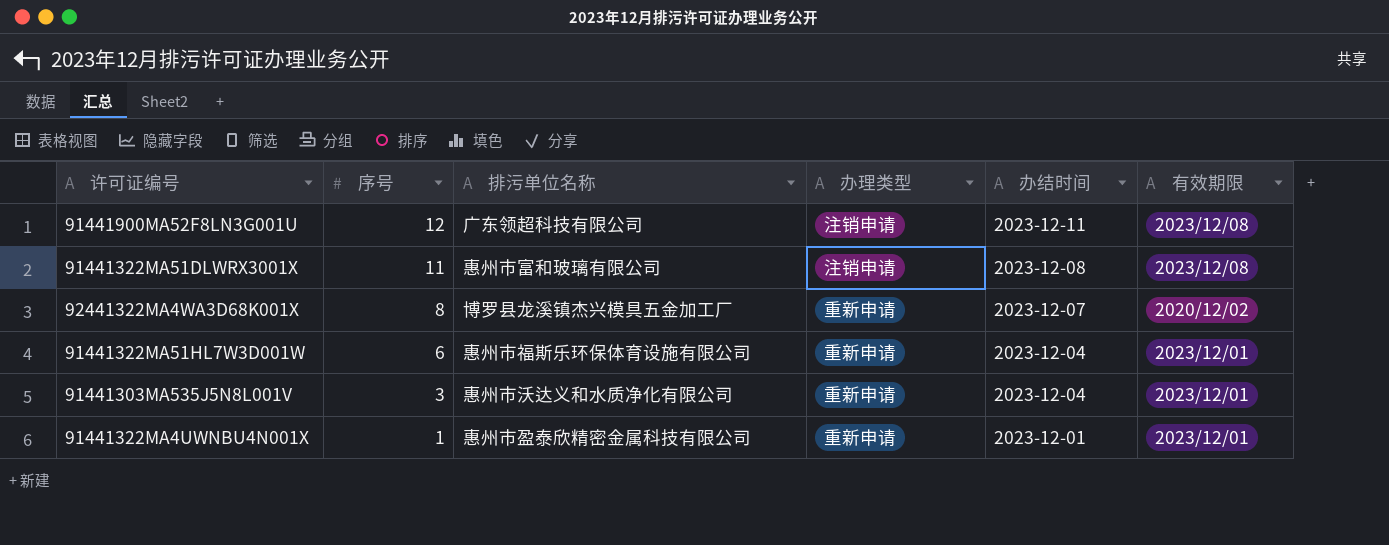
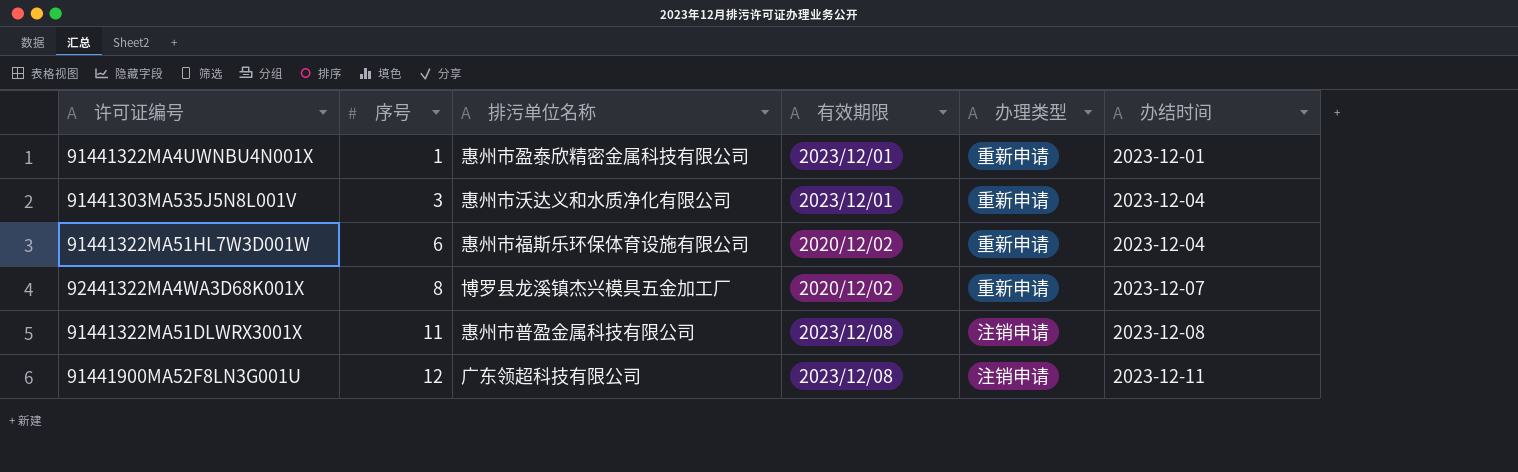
row order: 序号 descending -> 序号 ascending
column 有效期限 | position: 6 -> 4
91441322MA51HL7W3D001W | 有效期限: 2023/12/01 -> 2020/12/02
91441322MA51DLWRX3001X | 排污单位名称: 惠州市富和玻璃有限公司 -> 惠州市普盈金属科技有限公司

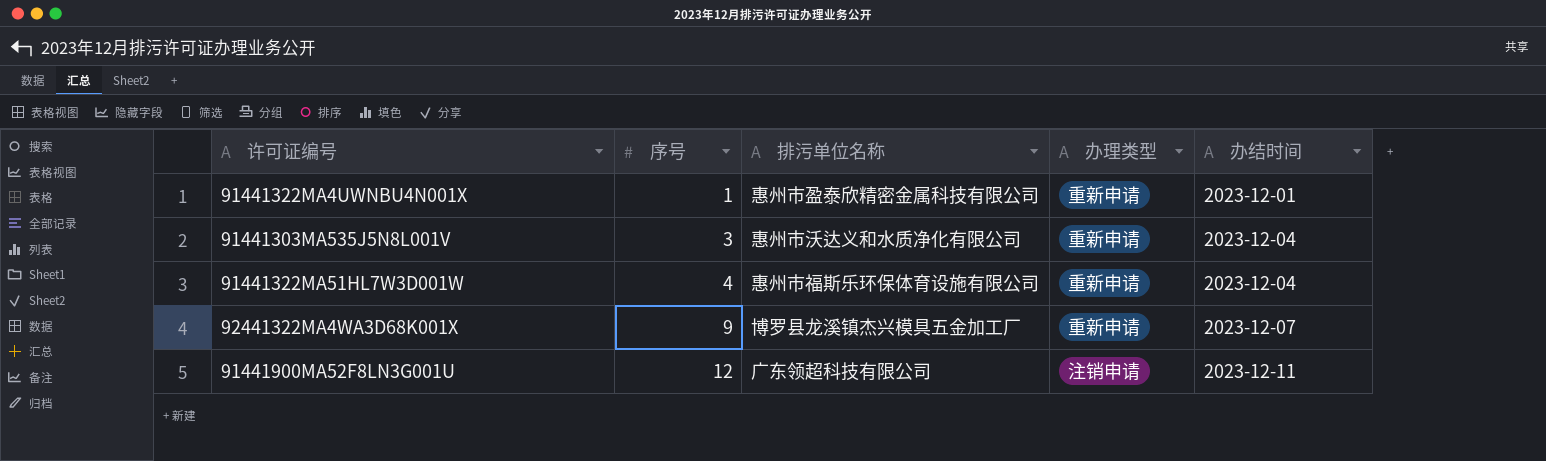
column 有效期限 | position: 4 -> none
row 91441322MA51DLWRX3001X: 11 | 惠州市普盈金属科技有限公司 | 2023/12/08 | 注销申请 | 2023-12-08 -> none
91441322MA51HL7W3D001W | 序号: 6 -> 4
92441322MA4WA3D68K001X | 序号: 8 -> 9

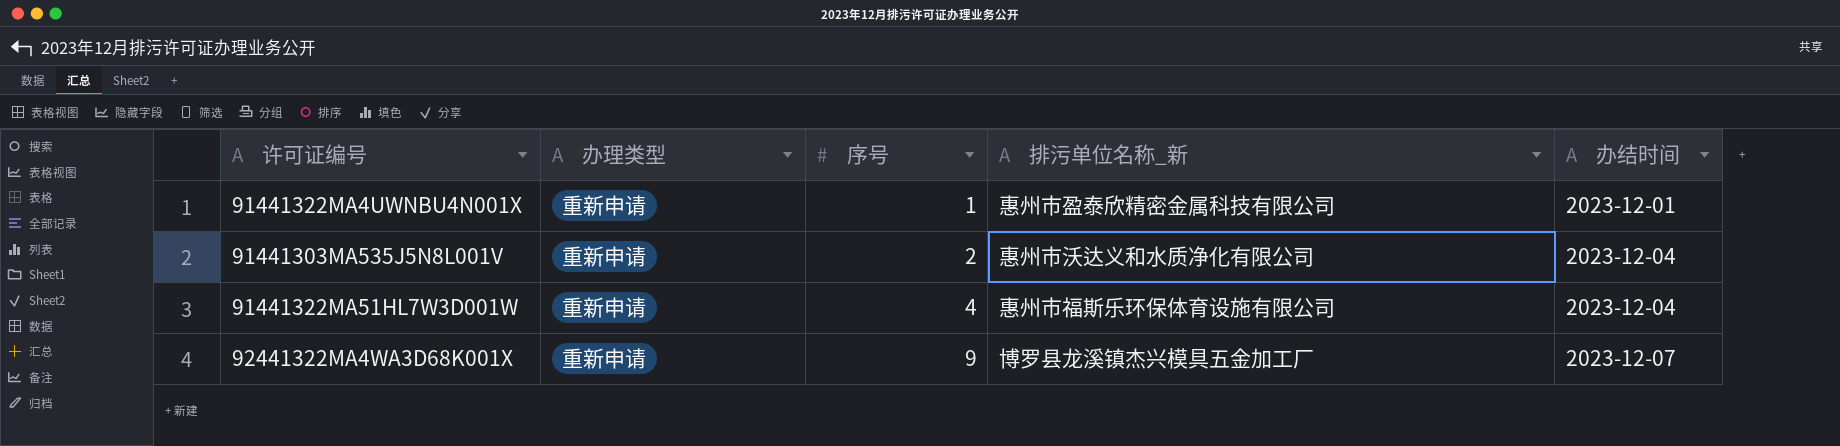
column 办理类型 | position: 4 -> 2
column name: 排污单位名称 -> 排污单位名称_新
row 91441900MA52F8LN3G001U: 12 | 广东领超科技有限公司 | 注销申请 | 2023-12-11 -> none
91441303MA535J5N8L001V | 序号: 3 -> 2

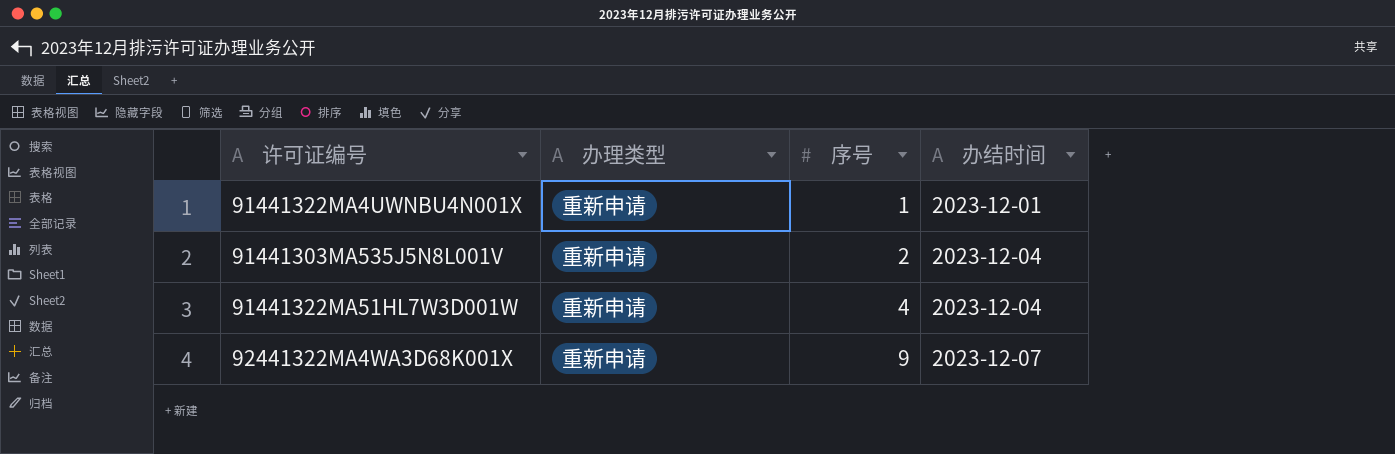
column 排污单位名称_新 | position: 4 -> none

